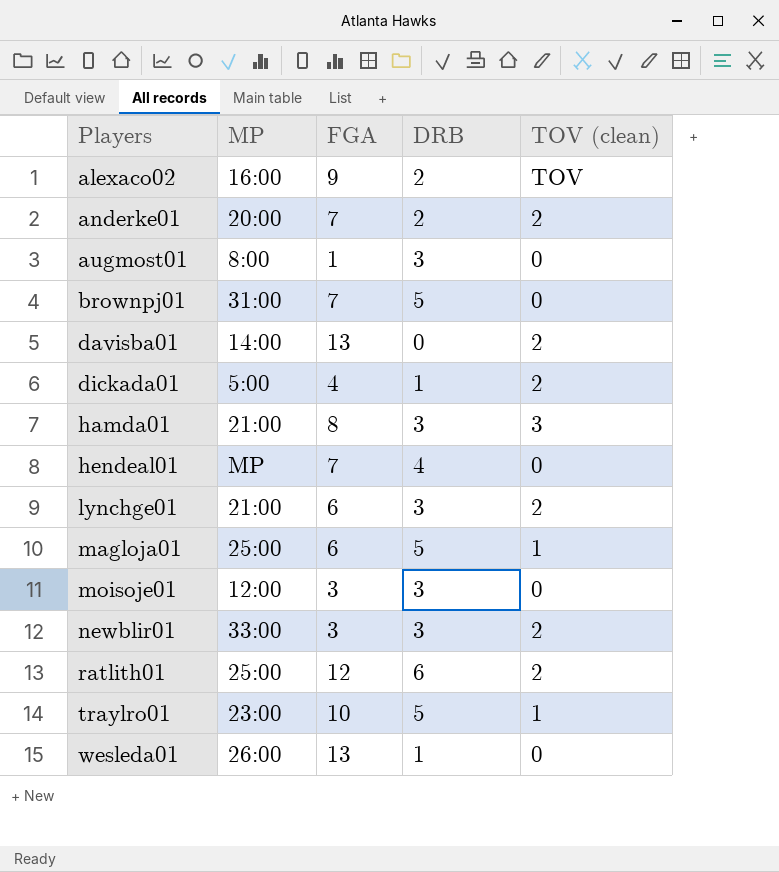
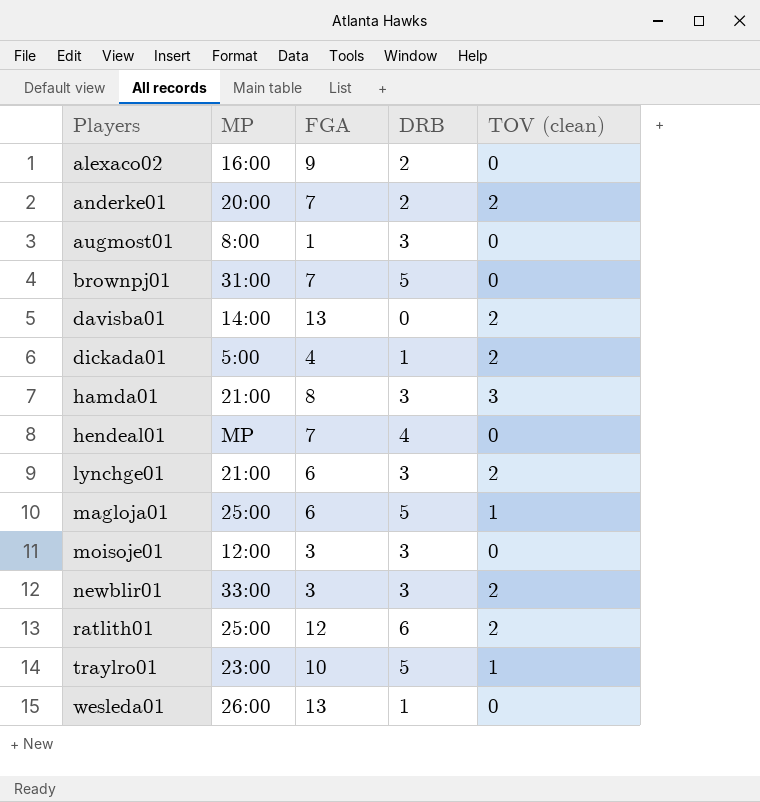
alexaco02 | TOV (clean): TOV -> 0

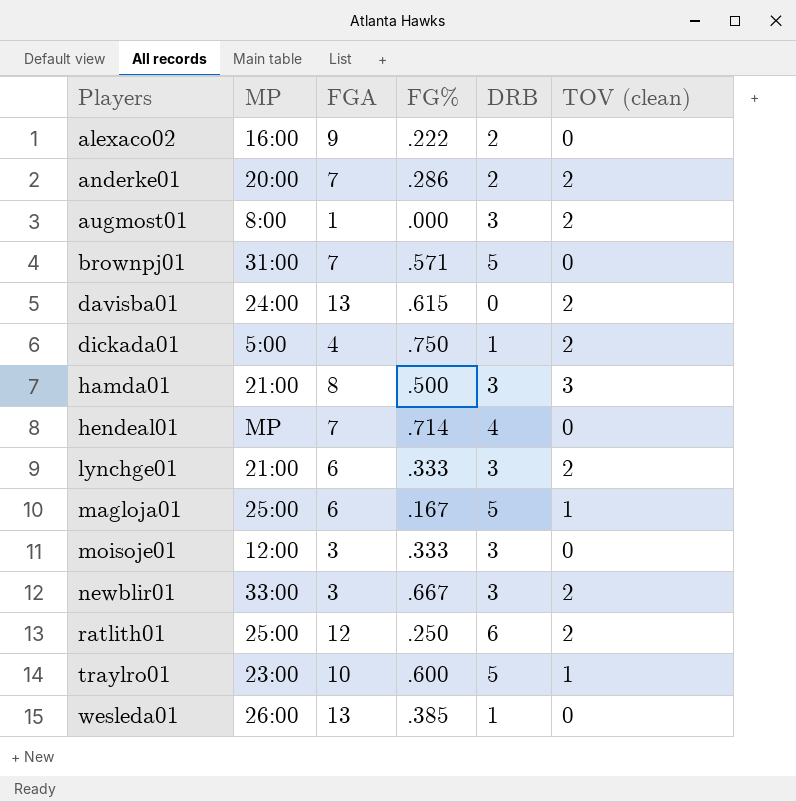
column FG% | position: none -> 4
augmost01 | TOV (clean): 0 -> 2
davisba01 | MP: 14:00 -> 24:00

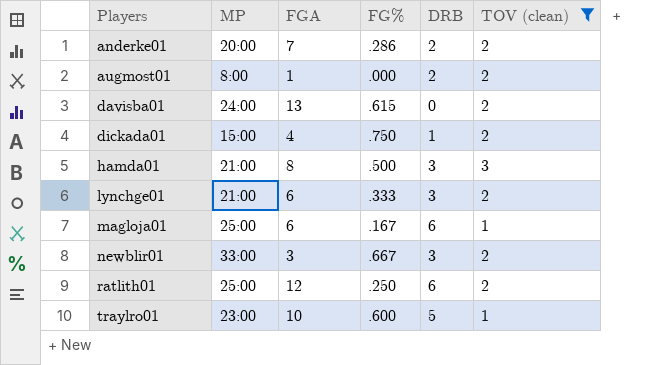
filter: none -> TOV (clean) != 0
augmost01 | DRB: 3 -> 2
dickada01 | MP: 5:00 -> 15:00
magloja01 | DRB: 5 -> 6

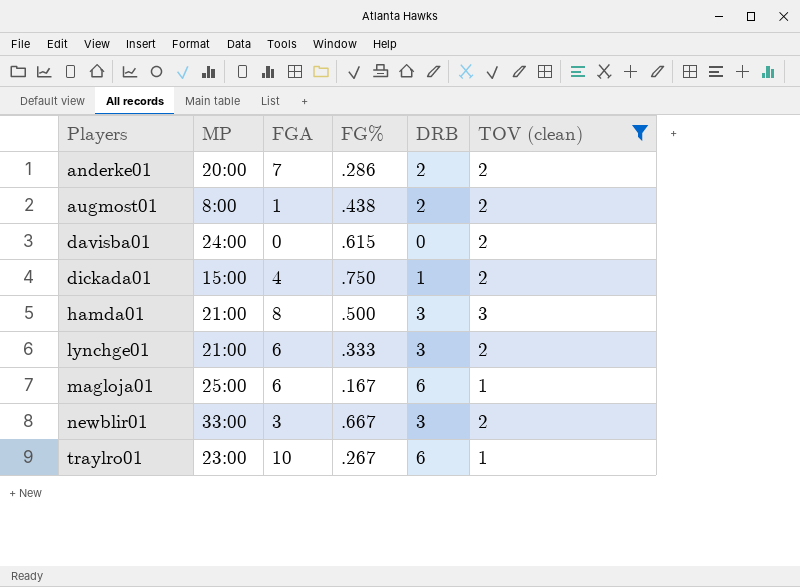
row ratlith01: 25:00 | 12 | .250 | 6 | 2 -> none
augmost01 | FG%: .000 -> .438
davisba01 | FGA: 13 -> 0
traylro01 | FG%: .600 -> .267
traylro01 | DRB: 5 -> 6

